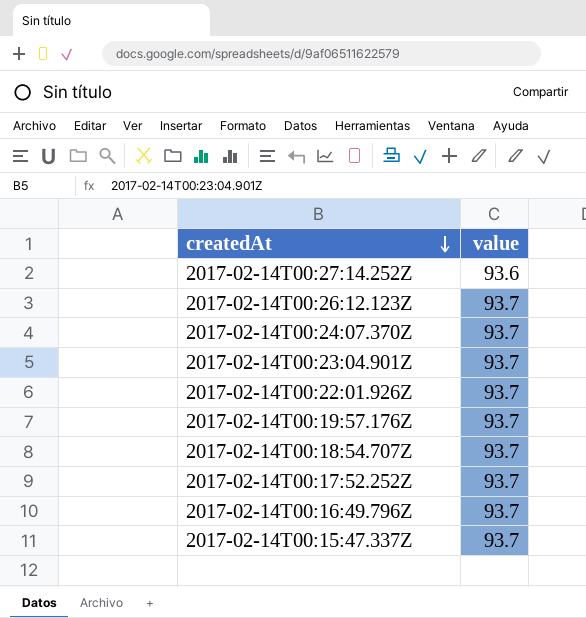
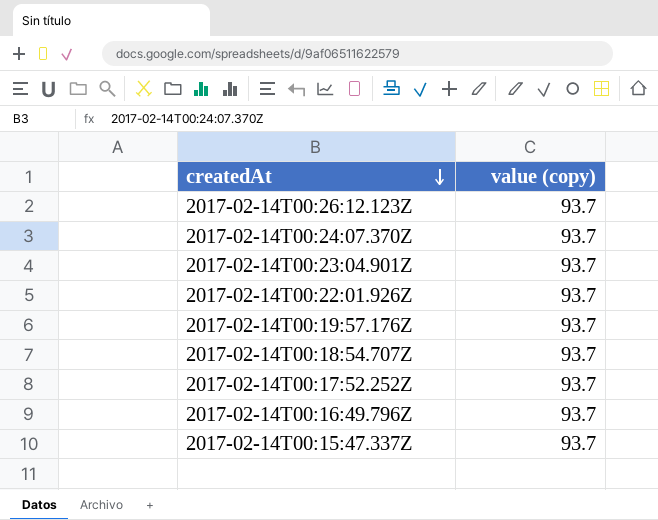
column name: value -> value (copy)
row 2017-02-14T00:27:14.252Z: 93.6 -> none

